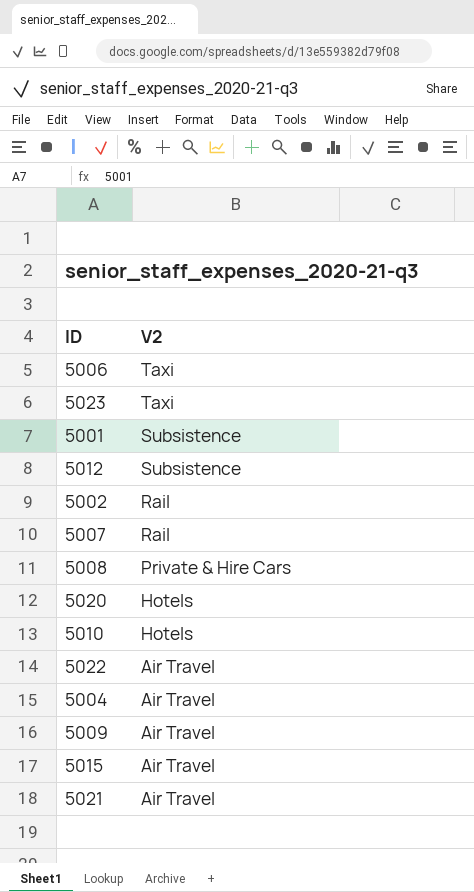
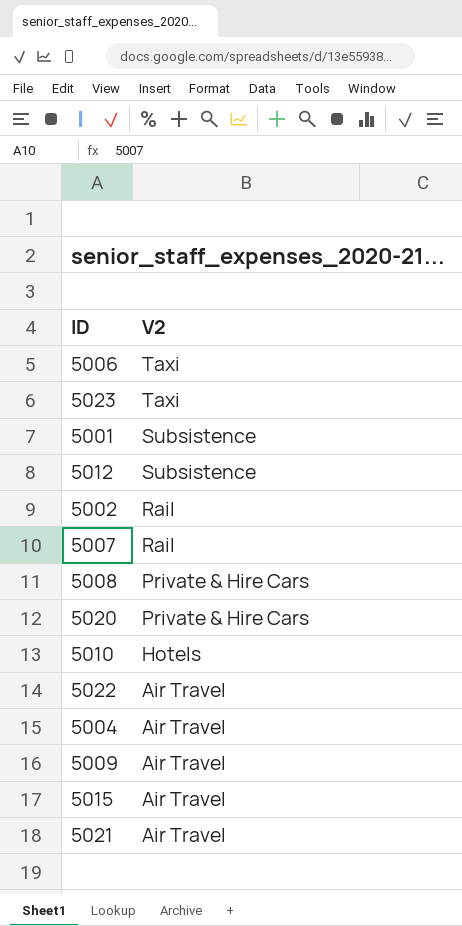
5020 | V2: Hotels -> Private & Hire Cars

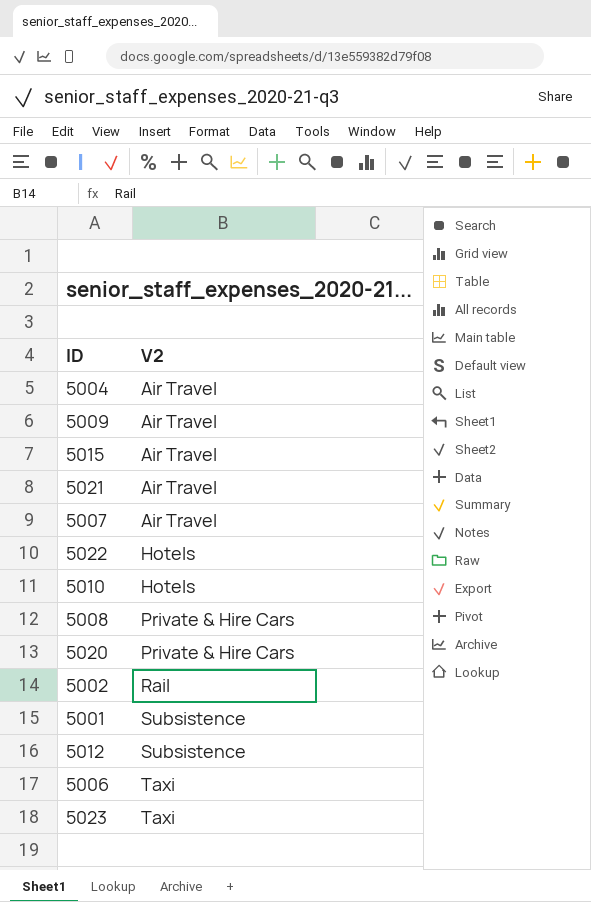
row order: V2 descending -> V2 ascending
5007 | V2: Rail -> Air Travel
5022 | V2: Air Travel -> Hotels

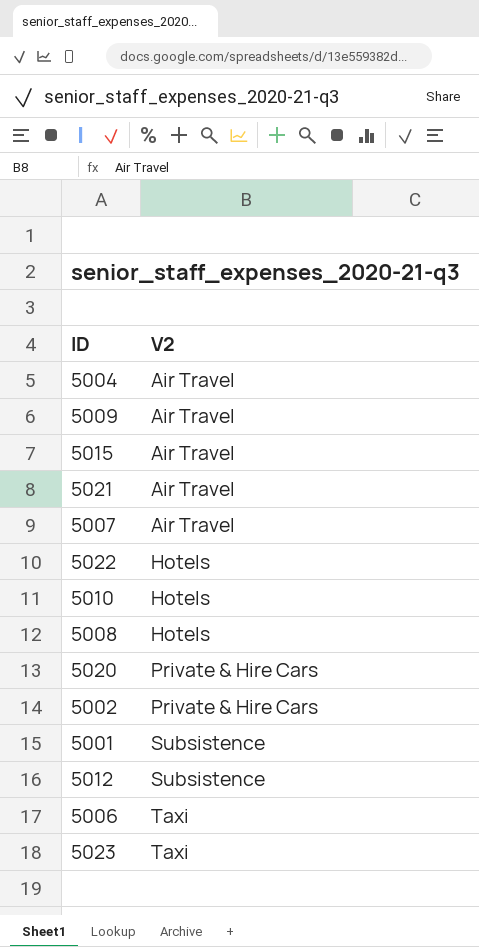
5008 | V2: Private & Hire Cars -> Hotels
5002 | V2: Rail -> Private & Hire Cars

